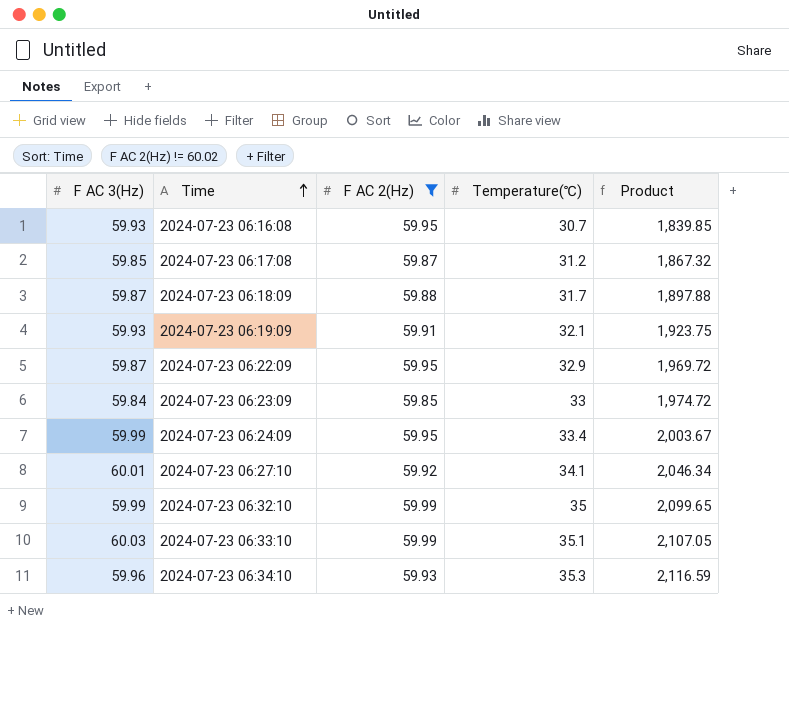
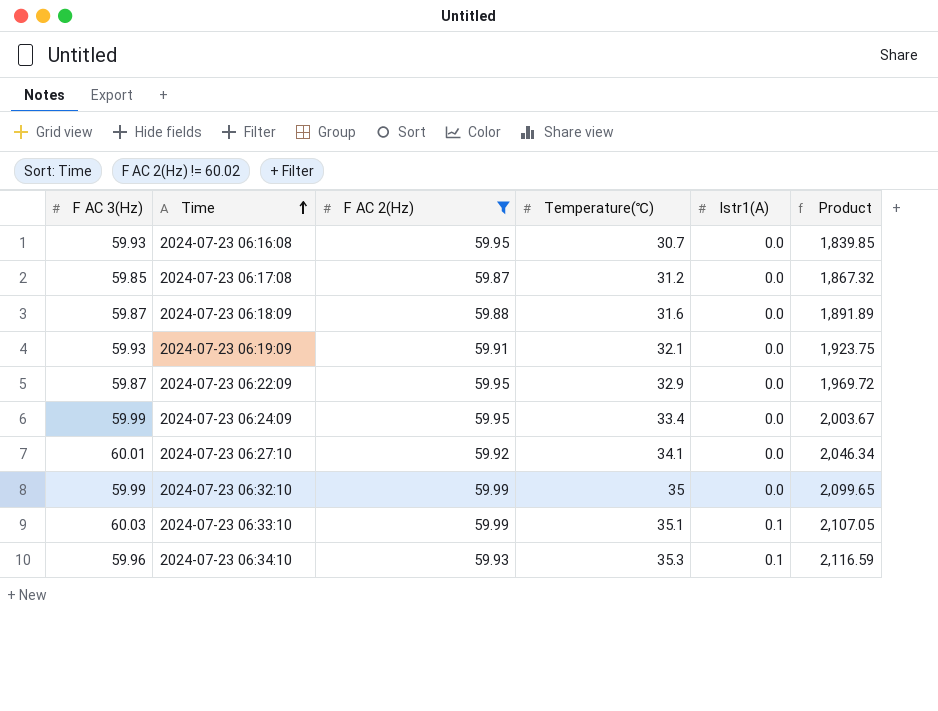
column Istr1(A) | position: none -> 5
row 2024-07-23 06:23:09: 59.84 | 59.85 | 33 | 1,974.72 -> none
2024-07-23 06:18:09 | Temperature(℃): 31.7 -> 31.6
2024-07-23 06:18:09 | Product: 1,897.88 -> 1,891.89

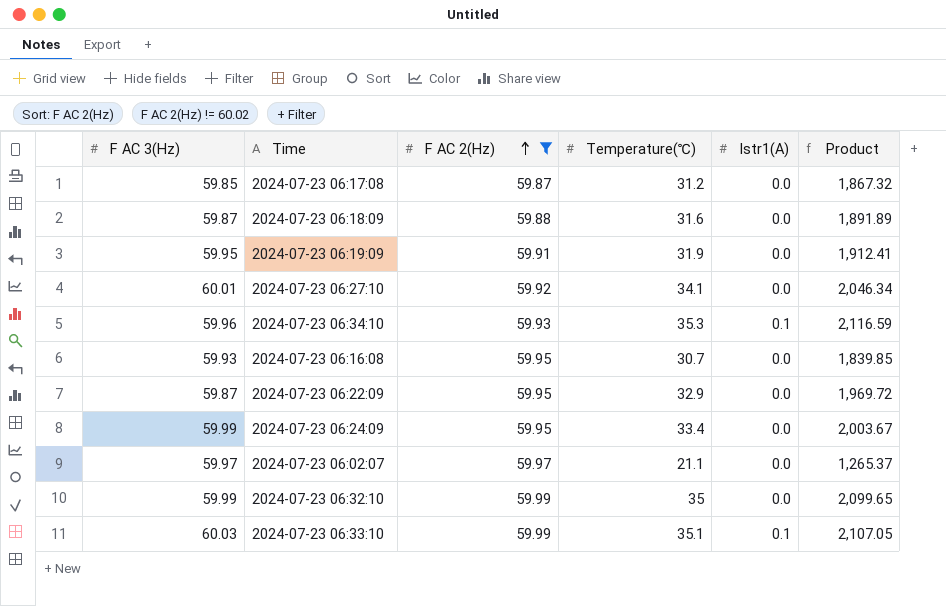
row order: Time ascending -> F AC 2(Hz) ascending
2024-07-23 06:19:09 | F AC 3(Hz): 59.93 -> 59.95
2024-07-23 06:19:09 | Temperature(℃): 32.1 -> 31.9
2024-07-23 06:19:09 | Product: 1,923.75 -> 1,912.41
row 2024-07-23 06:02:07: none -> 59.97 | 59.97 | 21.1 | 0.0 | 1,265.37

